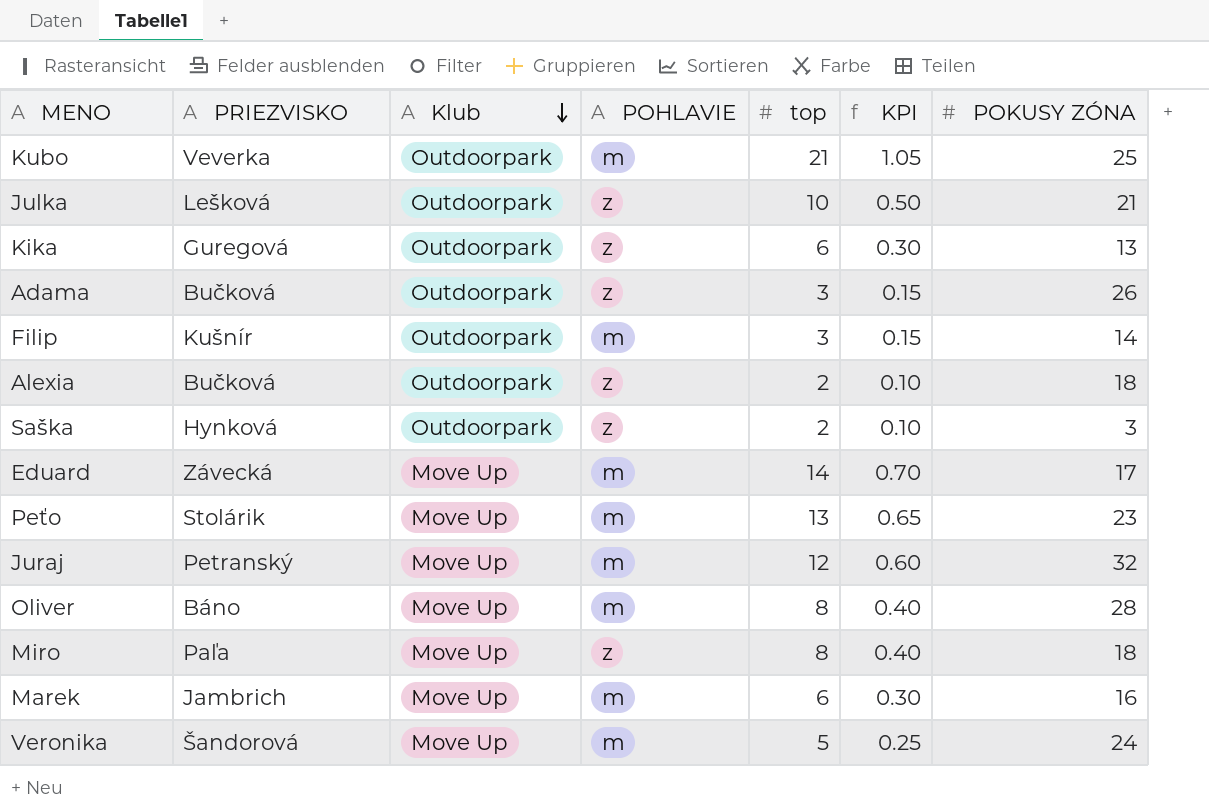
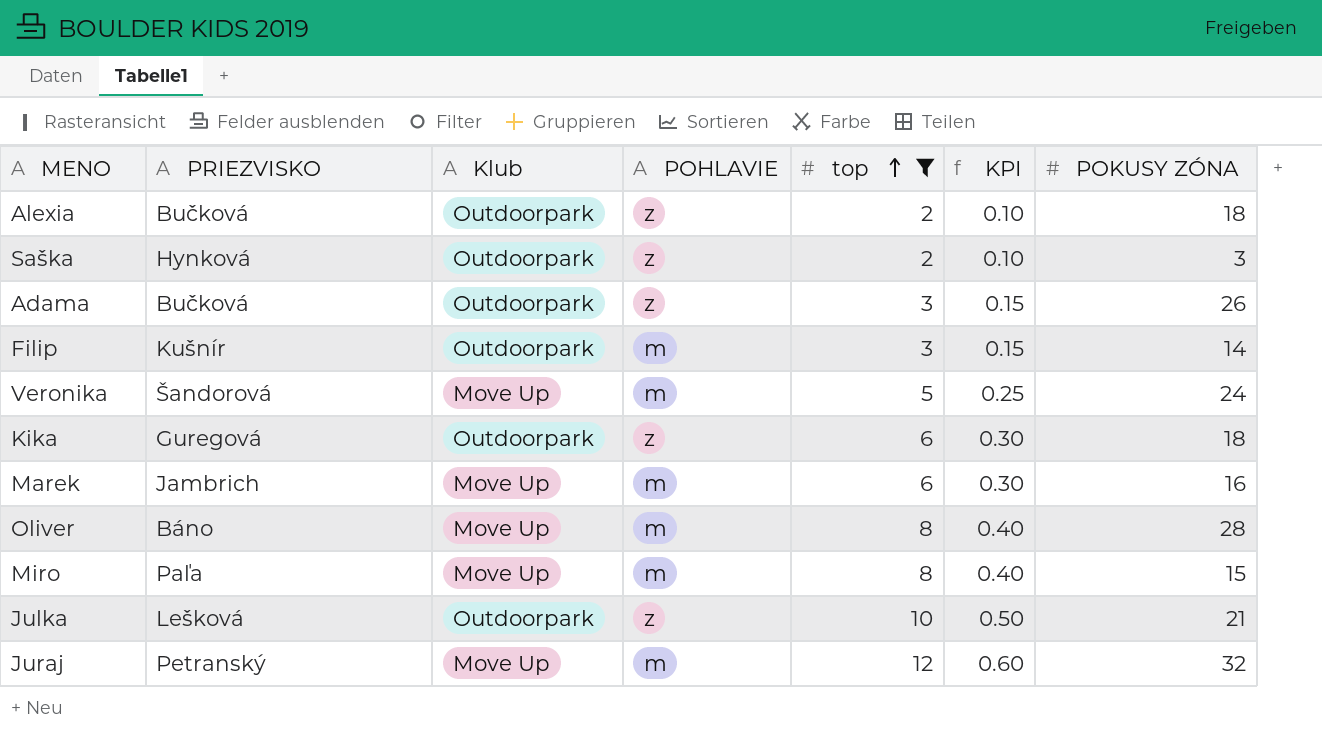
filter: none -> top <= 12
row order: Klub descending -> top ascending
Kika | POKUSY ZÓNA: 13 -> 18
Miro | POHLAVIE: z -> m
Miro | POKUSY ZÓNA: 18 -> 15

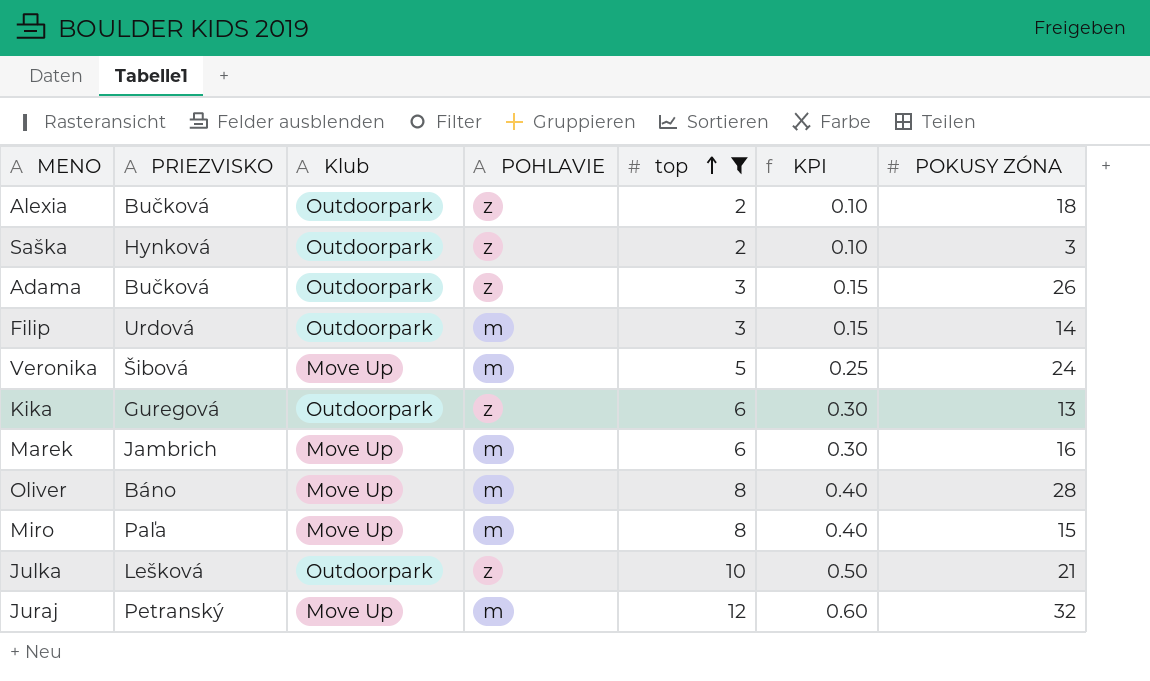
Filip | PRIEZVISKO: Kušnír -> Urdová
Veronika | PRIEZVISKO: Šandorová -> Šibová
Kika | POKUSY ZÓNA: 18 -> 13

